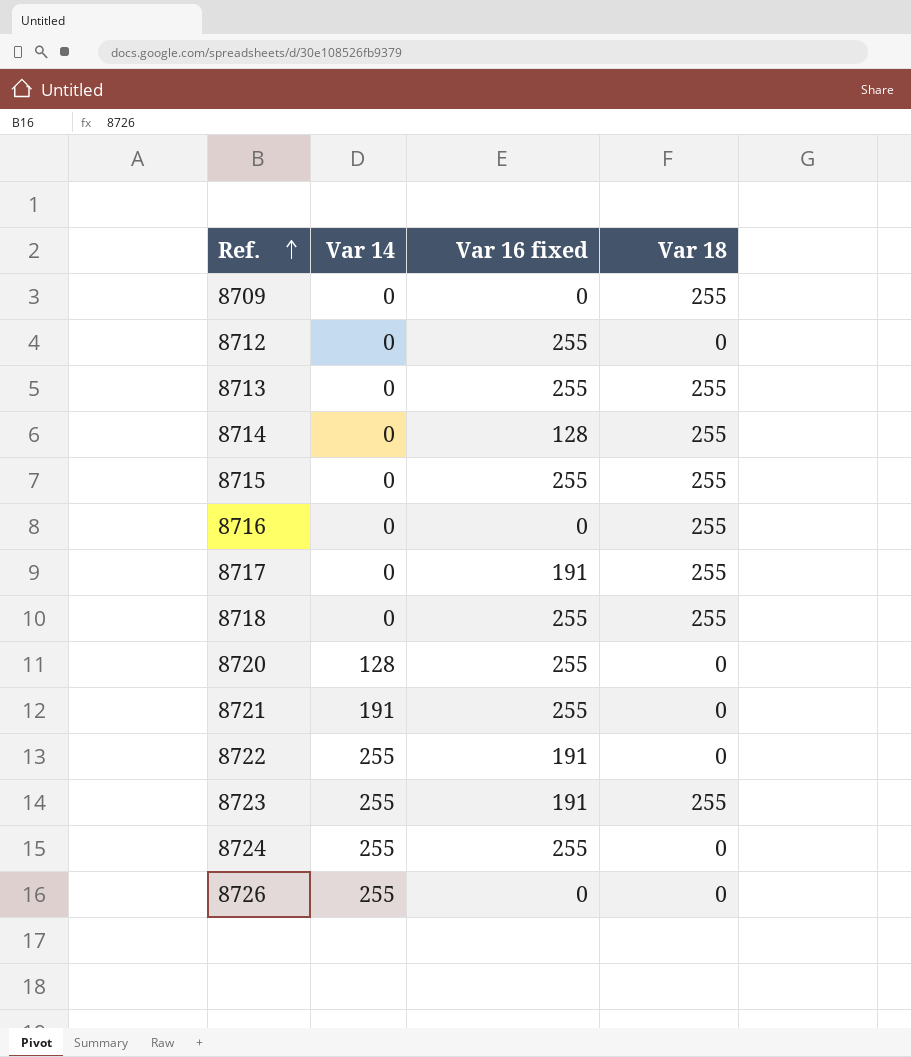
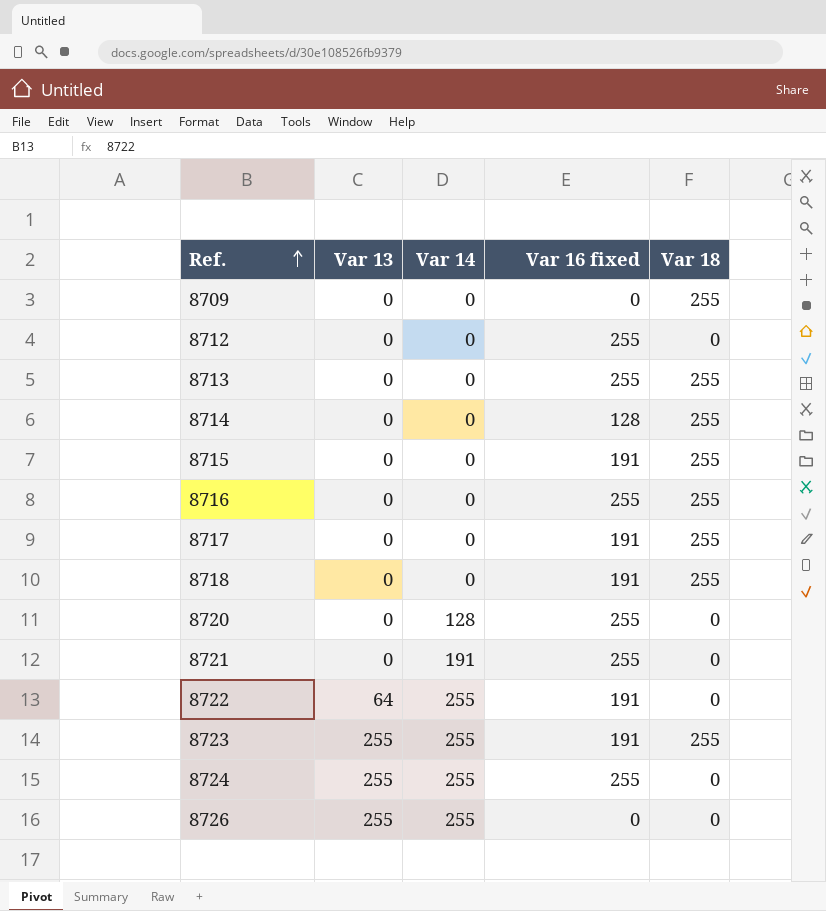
column Var 13 | position: none -> 2
8715 | Var 16 fixed: 255 -> 191
8716 | Var 16 fixed: 0 -> 255
8718 | Var 16 fixed: 255 -> 191

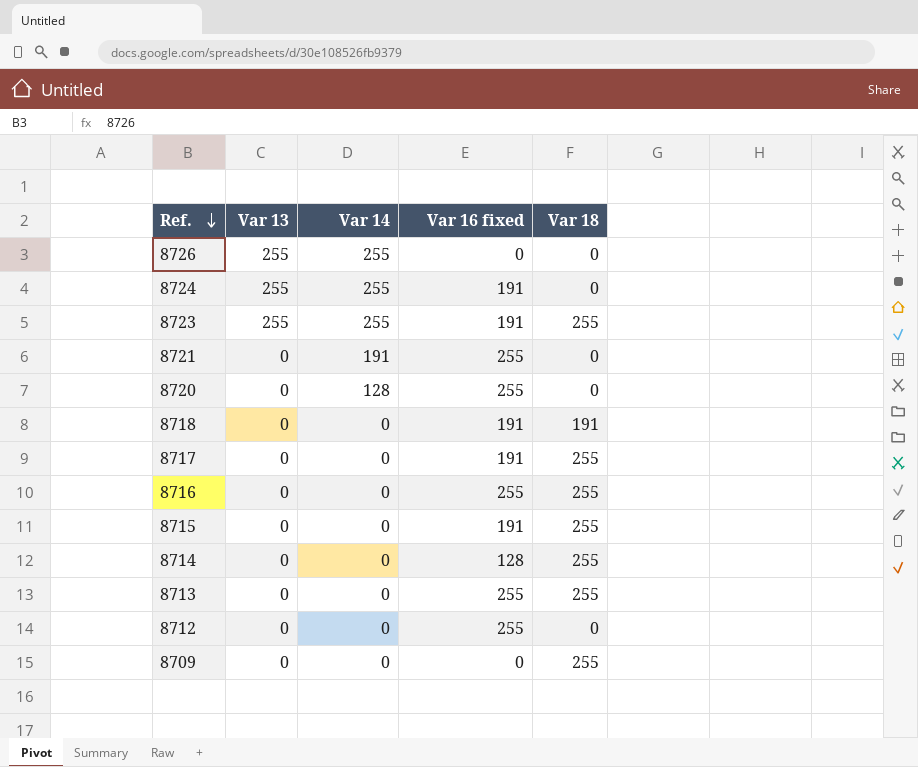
row order: Ref. ascending -> Ref. descending
row 8722: 64 | 255 | 191 | 0 -> none
8724 | Var 16 fixed: 255 -> 191
8718 | Var 18: 255 -> 191

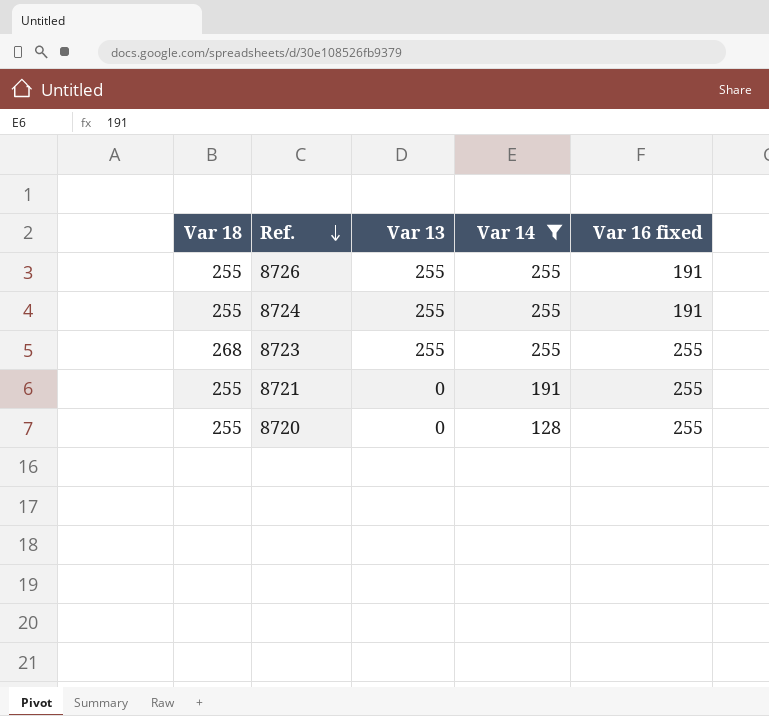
filter: none -> Var 14 != 0
column Var 18 | position: 5 -> 1
8726 | Var 18: 0 -> 255
8726 | Var 16 fixed: 0 -> 191
8724 | Var 18: 0 -> 255
8723 | Var 18: 255 -> 268
8723 | Var 16 fixed: 191 -> 255
8721 | Var 18: 0 -> 255
8720 | Var 18: 0 -> 255

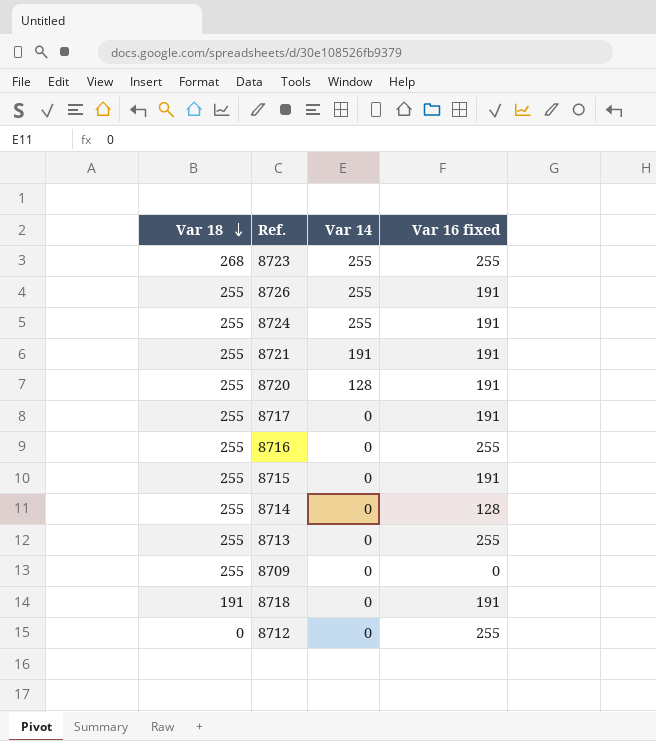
filter: Var 14 != 0 -> none
row order: Ref. descending -> Var 18 descending
column Var 13 | position: 3 -> none
8721 | Var 16 fixed: 255 -> 191
8720 | Var 16 fixed: 255 -> 191

